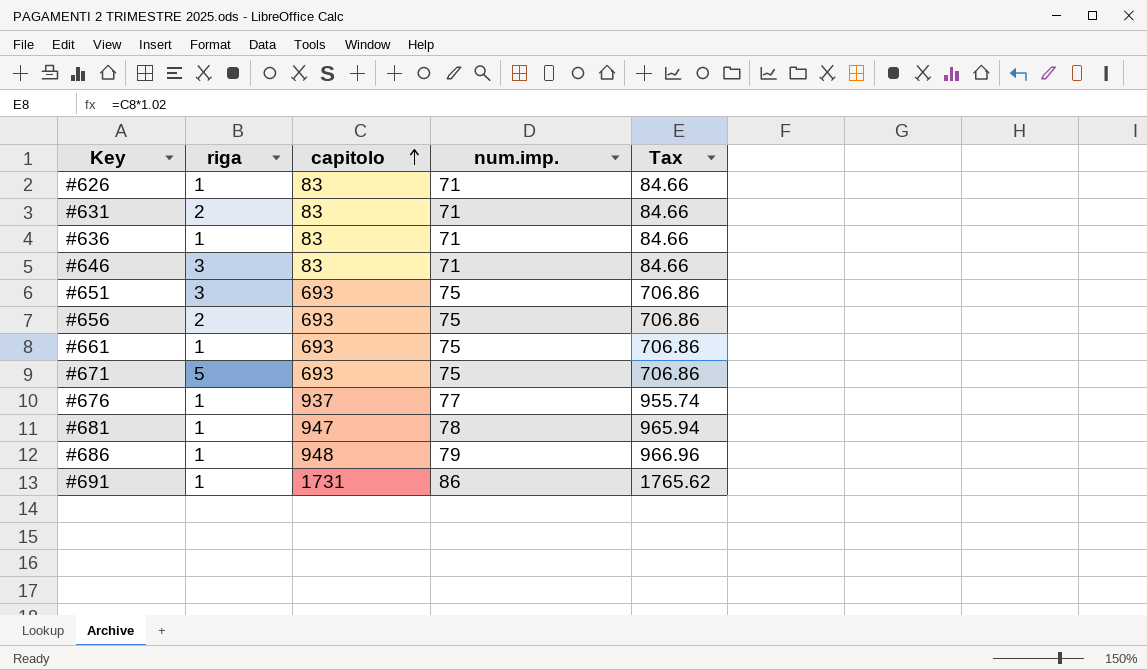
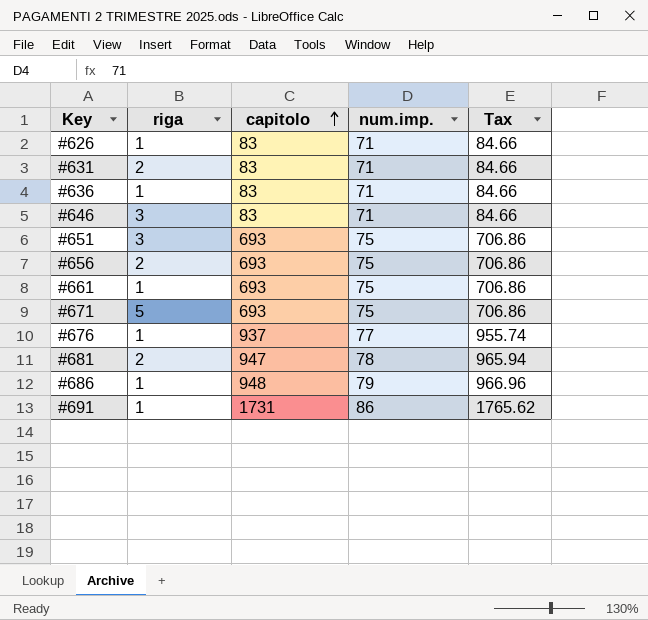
#681 | riga: 1 -> 2

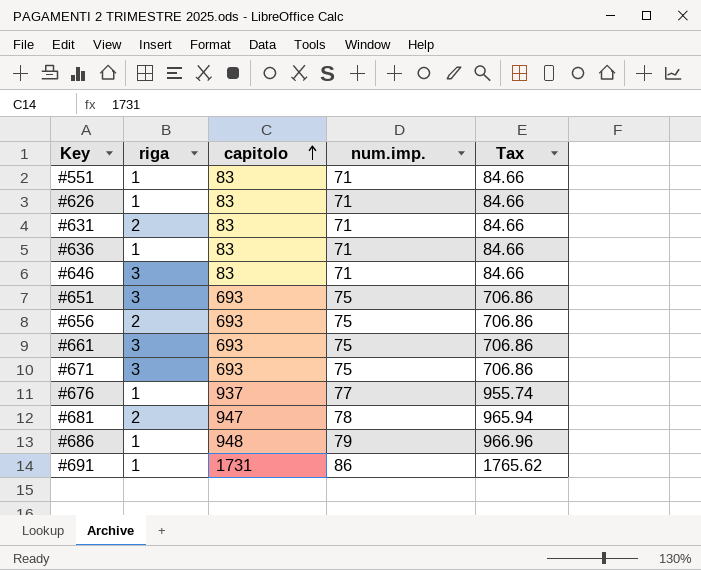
row #551: none -> 1 | 83 | 71 | 84.66
#661 | riga: 1 -> 3
#671 | riga: 5 -> 3

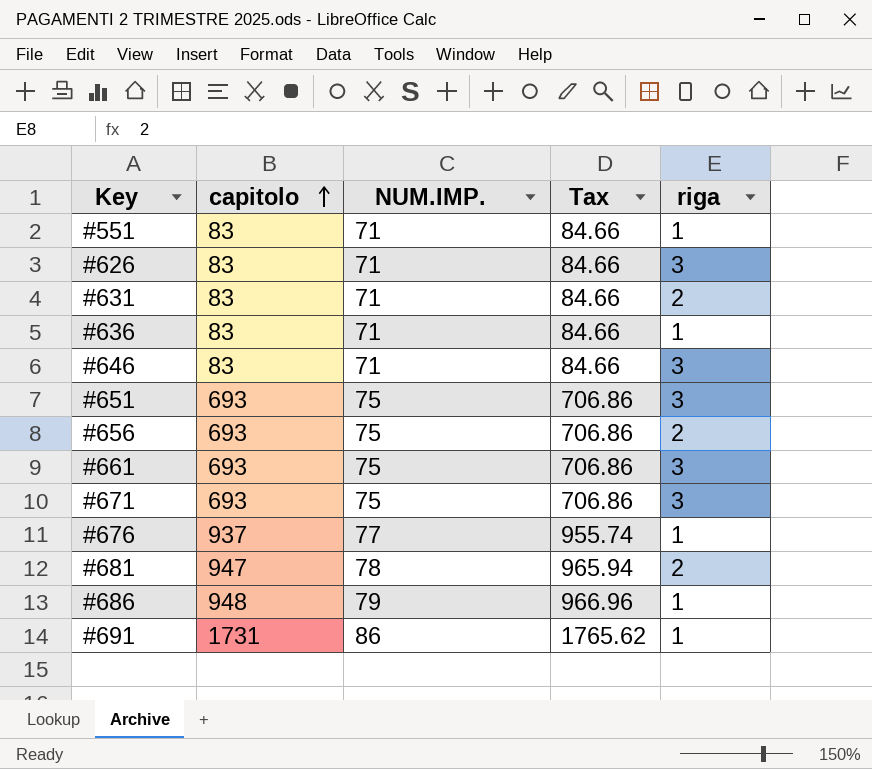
column name: num.imp. -> NUM.IMP.
column riga | position: 2 -> 5
#626 | riga: 1 -> 3

